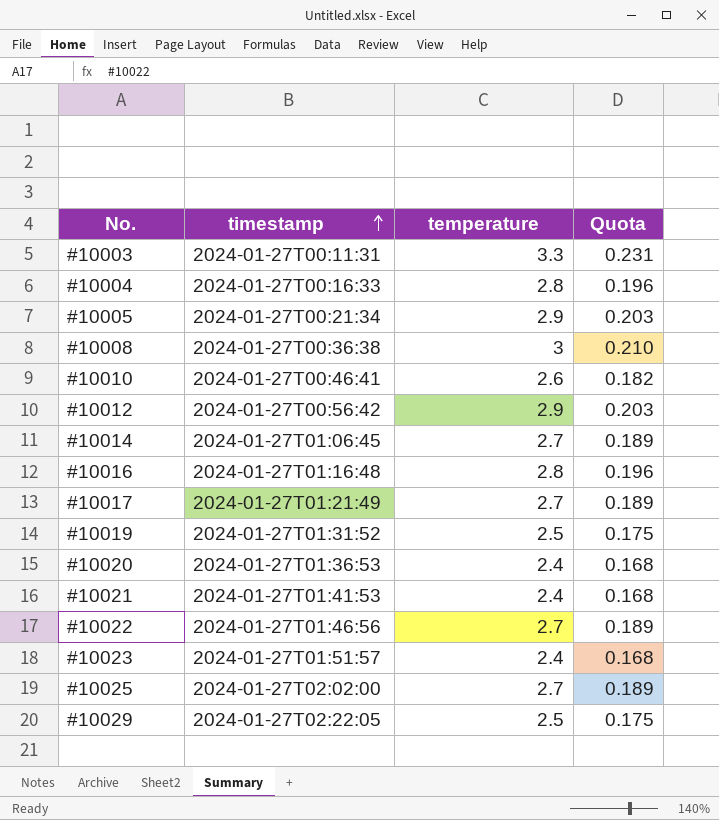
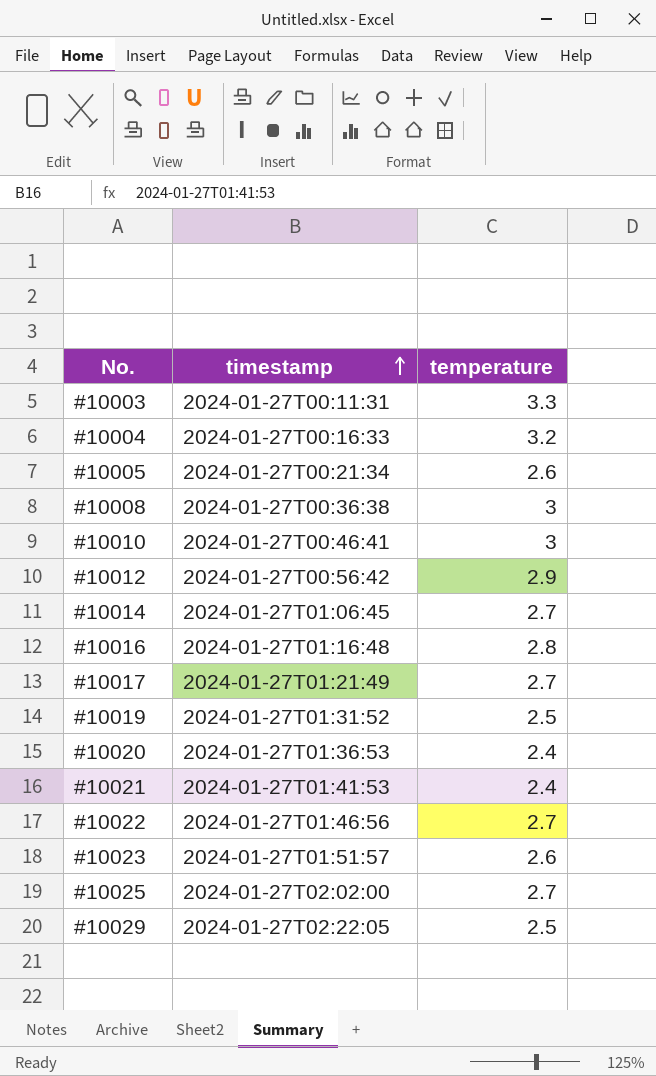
column Quota | formula: [temperature] * 0.07 -> none
#10004 | temperature: 2.8 -> 3.2
#10005 | temperature: 2.9 -> 2.6
#10010 | temperature: 2.6 -> 3
#10023 | temperature: 2.4 -> 2.6

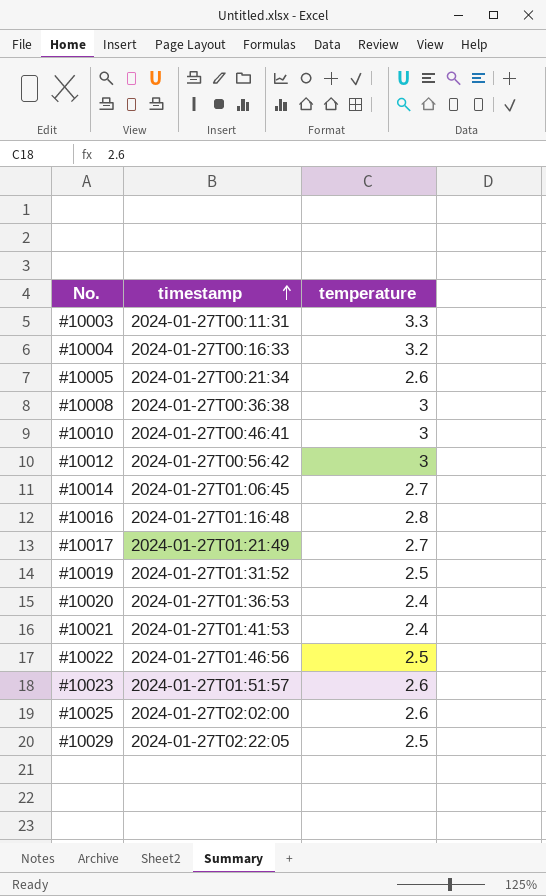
#10012 | temperature: 2.9 -> 3
#10022 | temperature: 2.7 -> 2.5
#10025 | temperature: 2.7 -> 2.6

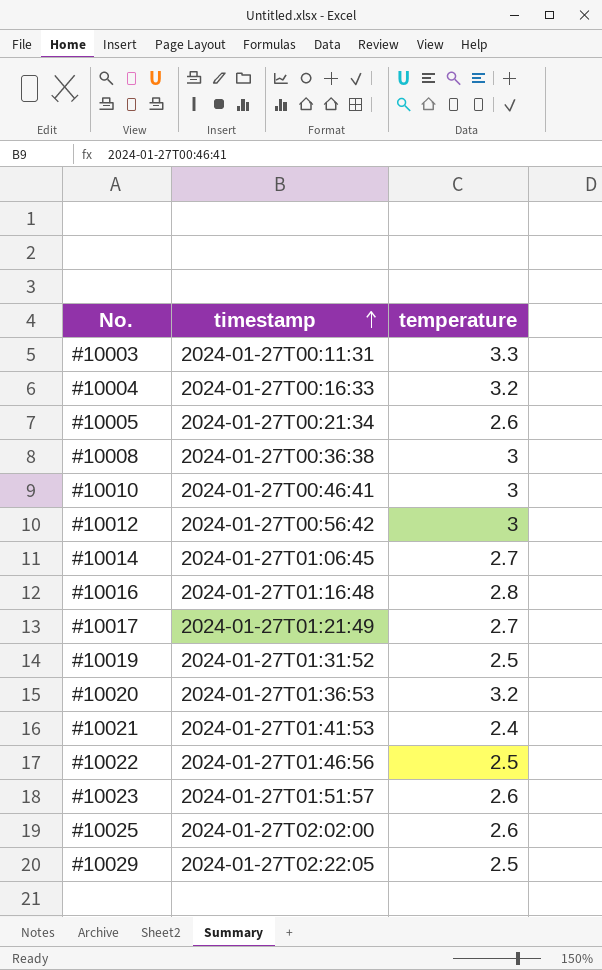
#10020 | temperature: 2.4 -> 3.2

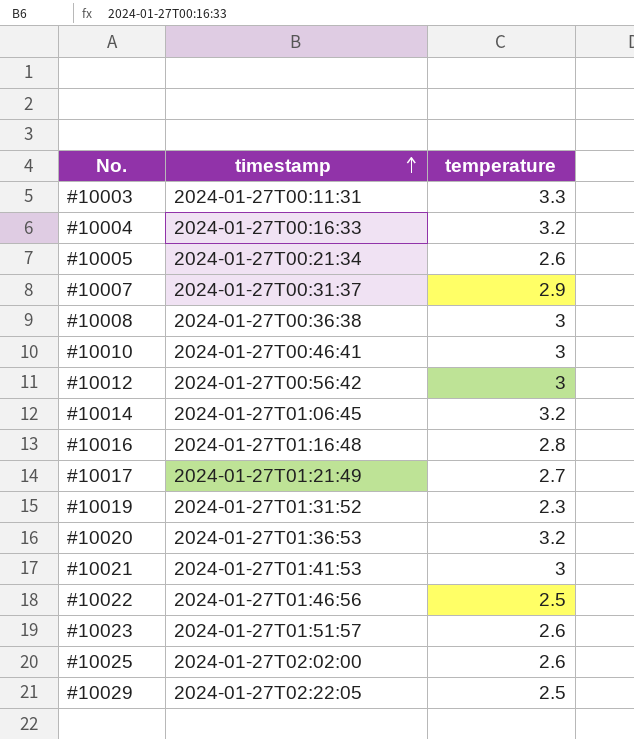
row #10007: none -> 2024-01-27T00:31:37 | 2.9
#10014 | temperature: 2.7 -> 3.2
#10019 | temperature: 2.5 -> 2.3
#10021 | temperature: 2.4 -> 3

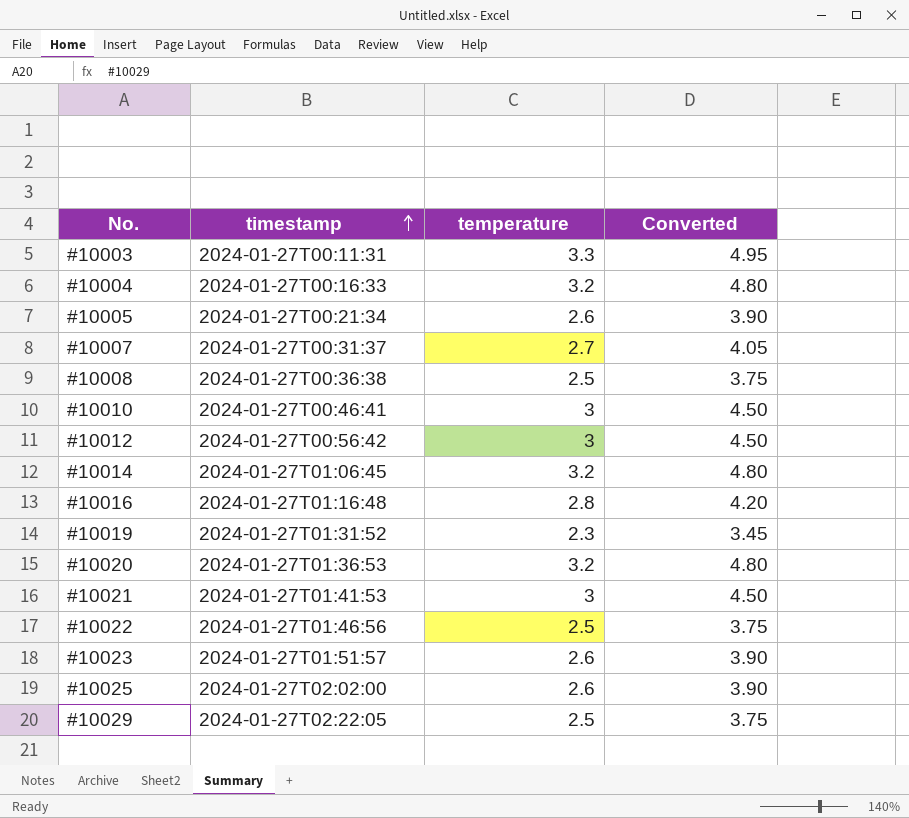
column Converted | formula: none -> [temperature] * 1.5
row #10017: 2024-01-27T01:21:49 | 2.7 -> none
#10007 | temperature: 2.9 -> 2.7
#10008 | temperature: 3 -> 2.5

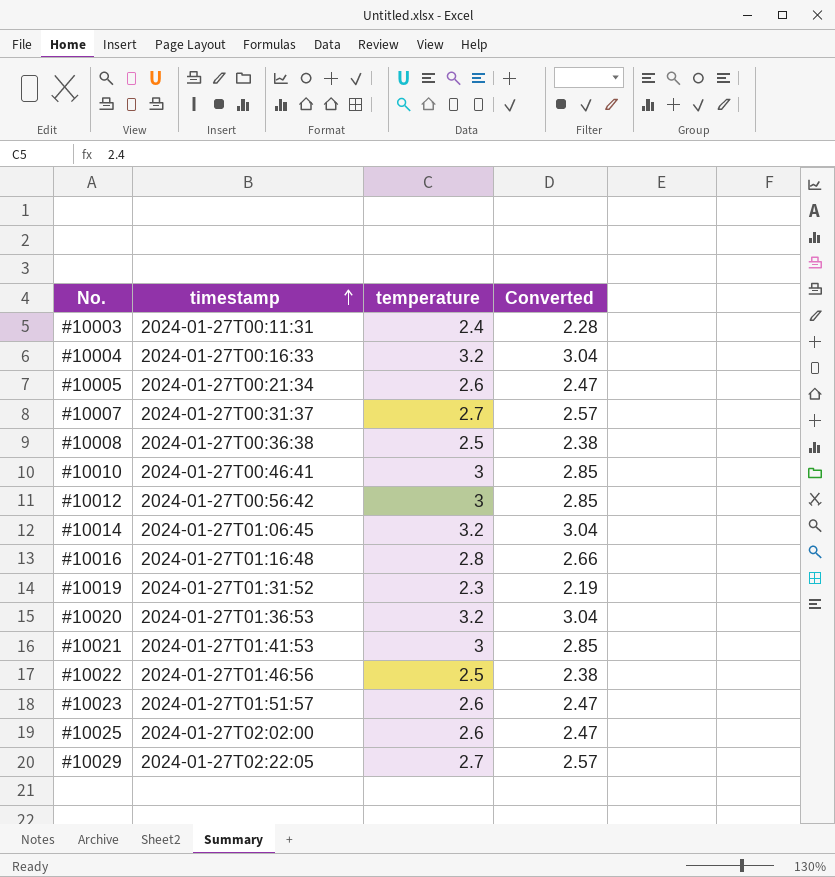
column Converted | formula: [temperature] * 1.5 -> [temperature] * 0.95
#10003 | temperature: 3.3 -> 2.4
#10029 | temperature: 2.5 -> 2.7

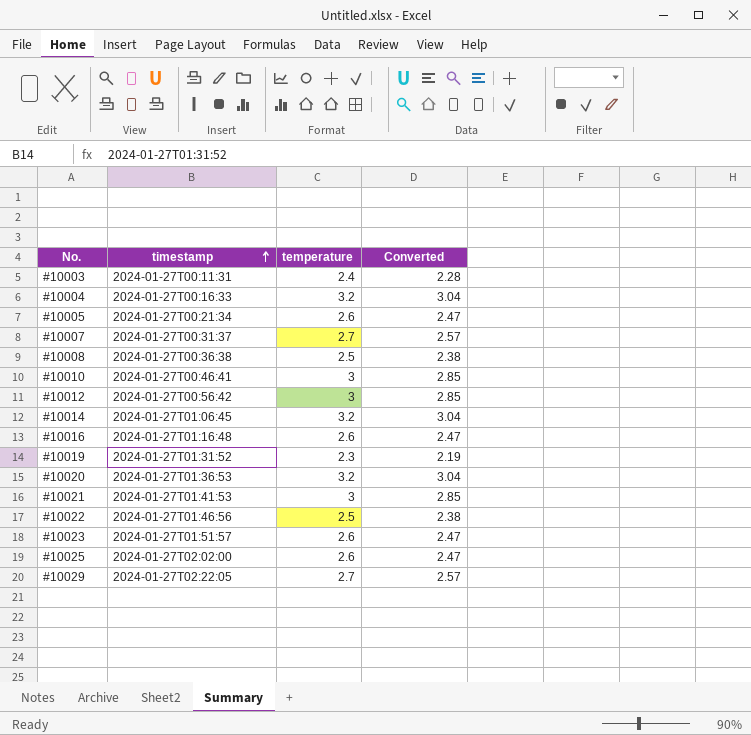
#10016 | temperature: 2.8 -> 2.6
#10016 | Converted: 2.66 -> 2.47

